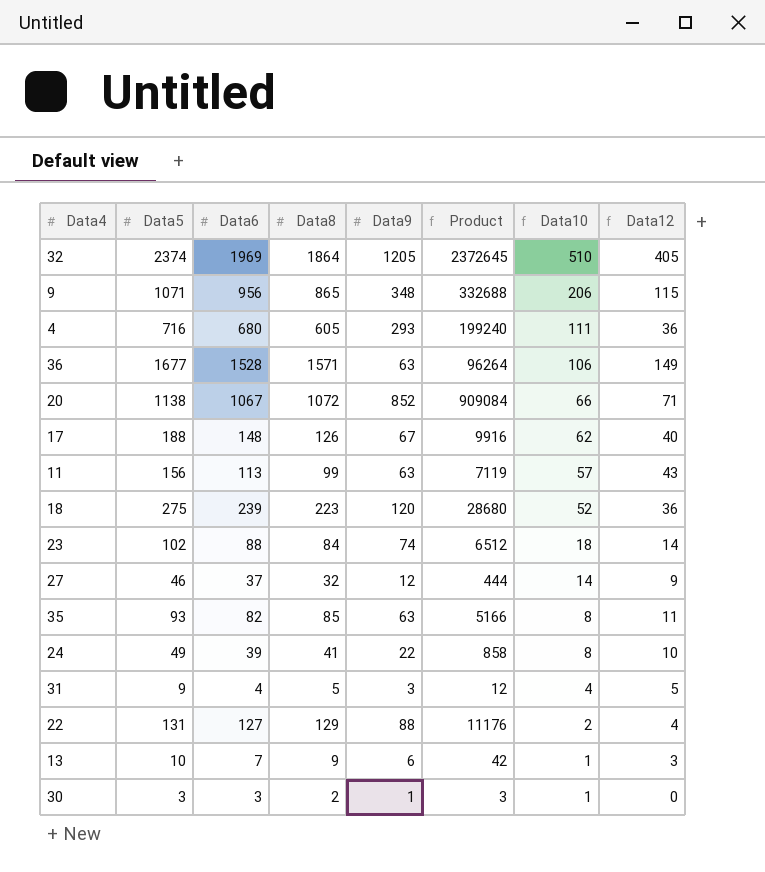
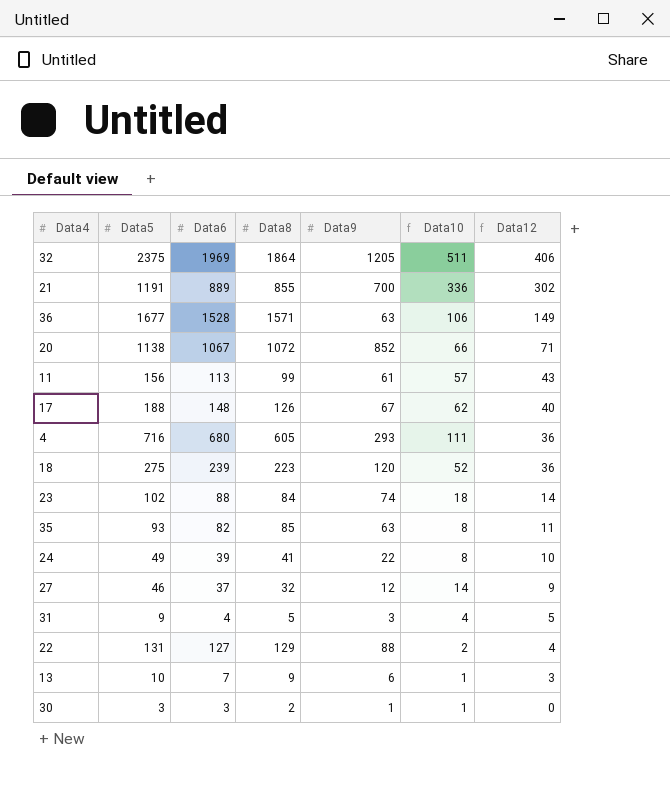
row order: Data10 descending -> Data12 descending
column Product | formula: [Data6] * [Data9] -> none
row 9: 1071 | 956 | 865 | 348 | 332688 | 206 | 115 -> none
32 | Data5: 2374 -> 2375
32 | Data10: 510 -> 511
32 | Data12: 405 -> 406
row 21: none -> 1191 | 889 | 855 | 700 | 336 | 302
11 | Data9: 63 -> 61

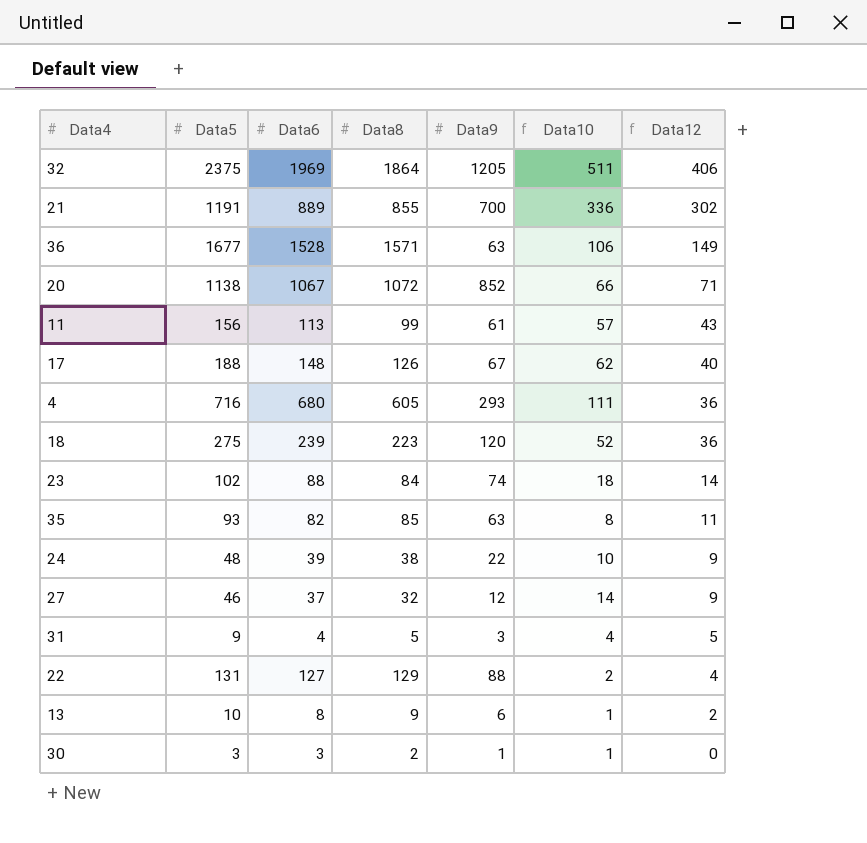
24 | Data5: 49 -> 48
24 | Data8: 41 -> 38
24 | Data10: 8 -> 10
24 | Data12: 10 -> 9
13 | Data6: 7 -> 8
13 | Data12: 3 -> 2

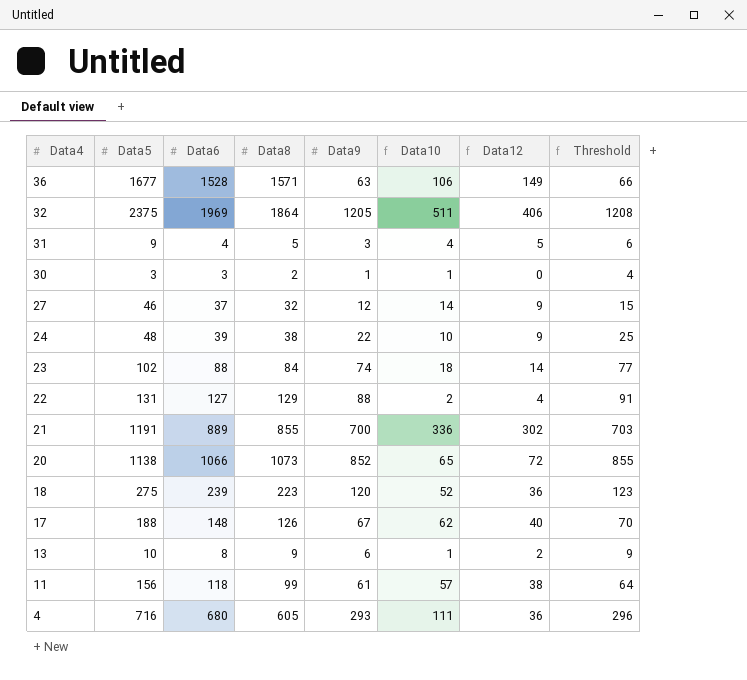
row order: Data12 descending -> Data4 descending
column Threshold | formula: none -> [Data9] + 3
row 35: 93 | 82 | 85 | 63 | 8 | 11 -> none
20 | Data6: 1067 -> 1066
20 | Data8: 1072 -> 1073
20 | Data10: 66 -> 65
20 | Data12: 71 -> 72
11 | Data6: 113 -> 118
11 | Data12: 43 -> 38

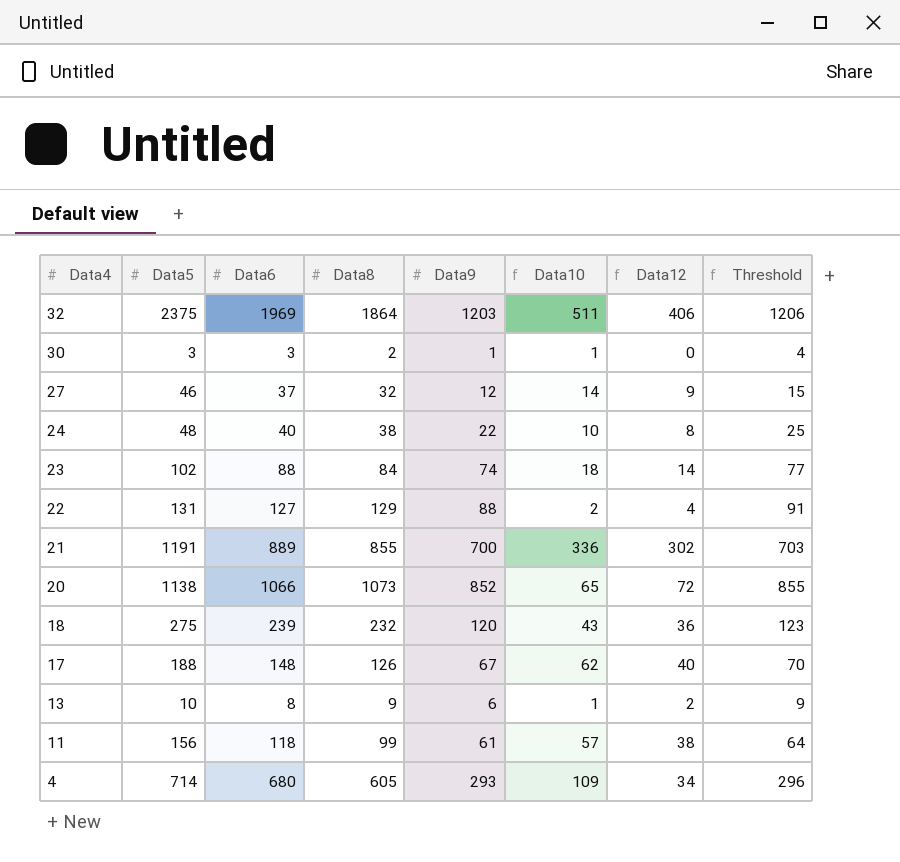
row 36: 1677 | 1528 | 1571 | 63 | 106 | 149 | 66 -> none
row 31: 9 | 4 | 5 | 3 | 4 | 5 | 6 -> none
32 | Data9: 1205 -> 1203
32 | Threshold: 1208 -> 1206
24 | Data6: 39 -> 40
24 | Data12: 9 -> 8
18 | Data8: 223 -> 232
18 | Data10: 52 -> 43
4 | Data5: 716 -> 714
4 | Data10: 111 -> 109
4 | Data12: 36 -> 34

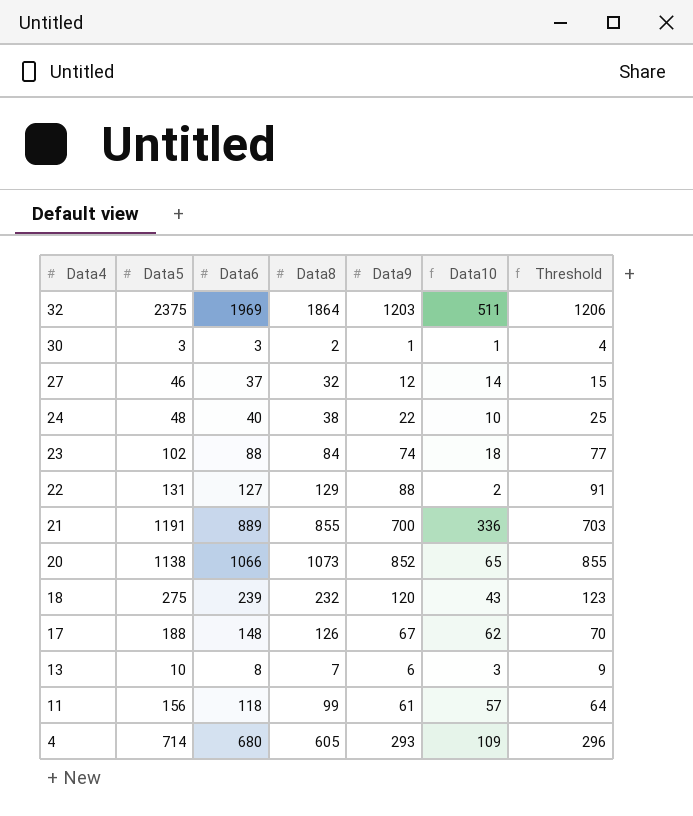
column Data12 | formula: [Data5] - [Data6] -> none
13 | Data8: 9 -> 7
13 | Data10: 1 -> 3

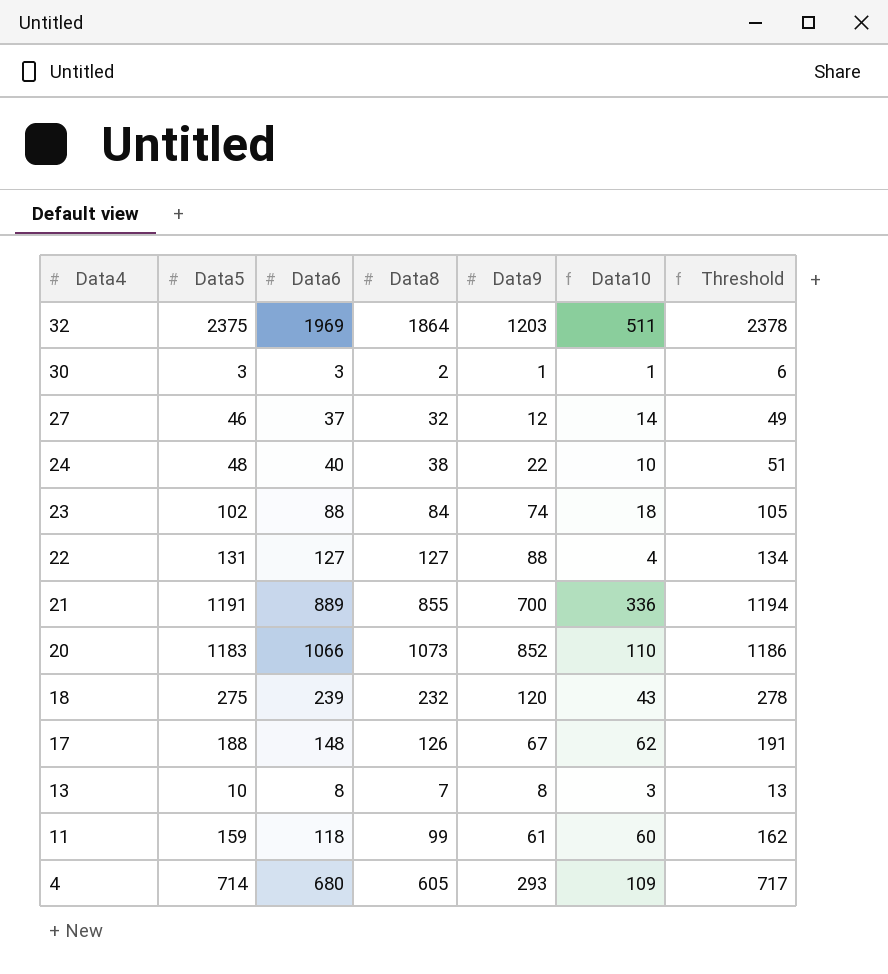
column Threshold | formula: [Data9] + 3 -> [Data5] + 3
22 | Data8: 129 -> 127
22 | Data10: 2 -> 4
20 | Data5: 1138 -> 1183
20 | Data10: 65 -> 110
13 | Data9: 6 -> 8
11 | Data5: 156 -> 159
11 | Data10: 57 -> 60

